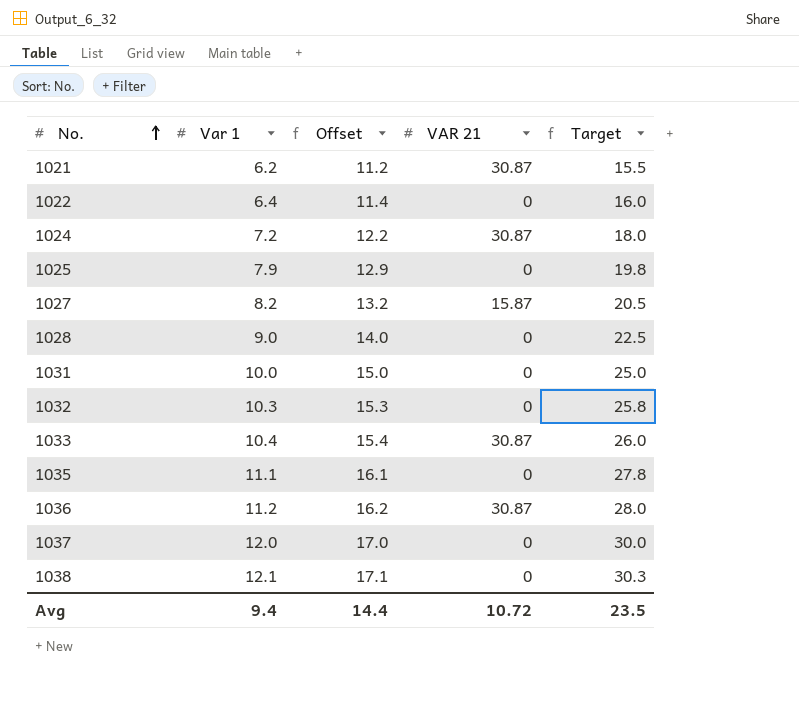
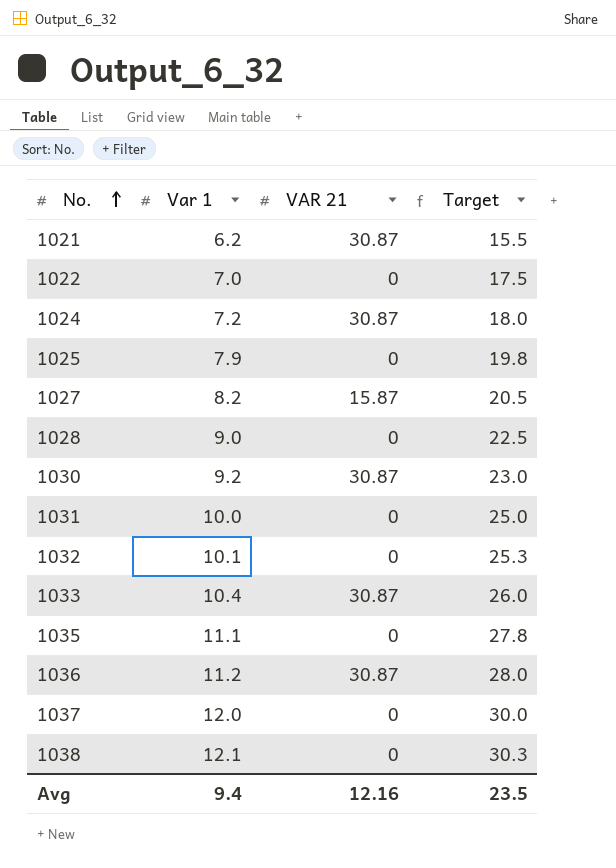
column Offset | formula: [Var 1] + 5 -> none
1022 | Var 1: 6.4 -> 7.0
1022 | Target: 16.0 -> 17.5
row 1030: none -> 9.2 | 30.87 | 23.0
1032 | Var 1: 10.3 -> 10.1
1032 | Target: 25.8 -> 25.3
Avg | VAR 21: 10.72 -> 12.16

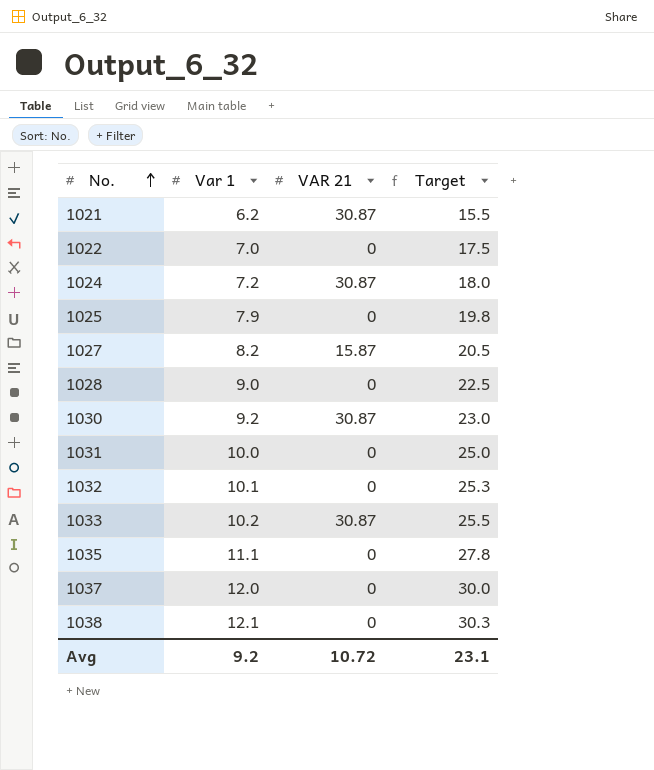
row 1036: 11.2 | 30.87 | 28.0 -> none
1033 | Var 1: 10.4 -> 10.2
1033 | Target: 26.0 -> 25.5
Avg | Var 1: 9.4 -> 9.2
Avg | VAR 21: 12.16 -> 10.72
Avg | Target: 23.5 -> 23.1

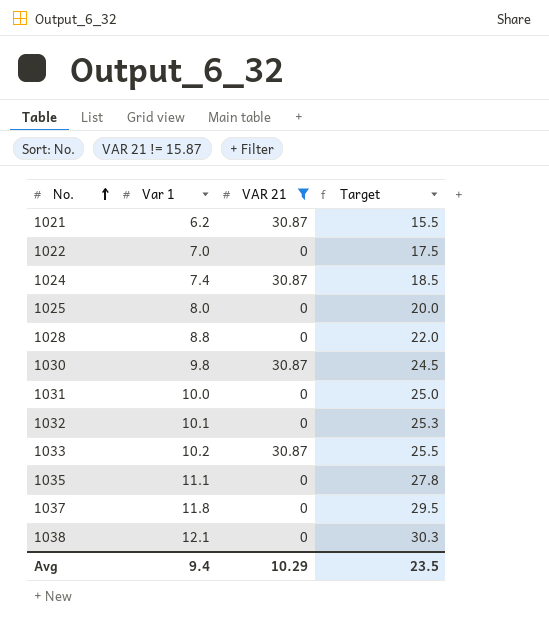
filter: none -> VAR 21 != 15.87
1024 | Var 1: 7.2 -> 7.4
1024 | Target: 18.0 -> 18.5
1025 | Var 1: 7.9 -> 8.0
1025 | Target: 19.8 -> 20.0
1028 | Var 1: 9.0 -> 8.8
1028 | Target: 22.5 -> 22.0
1030 | Var 1: 9.2 -> 9.8
1030 | Target: 23.0 -> 24.5
1037 | Var 1: 12.0 -> 11.8
1037 | Target: 30.0 -> 29.5
Avg | Var 1: 9.2 -> 9.4
Avg | VAR 21: 10.72 -> 10.29
Avg | Target: 23.1 -> 23.5

